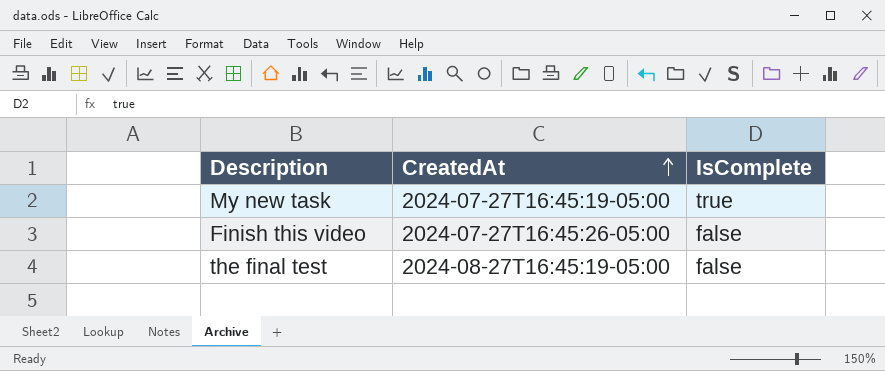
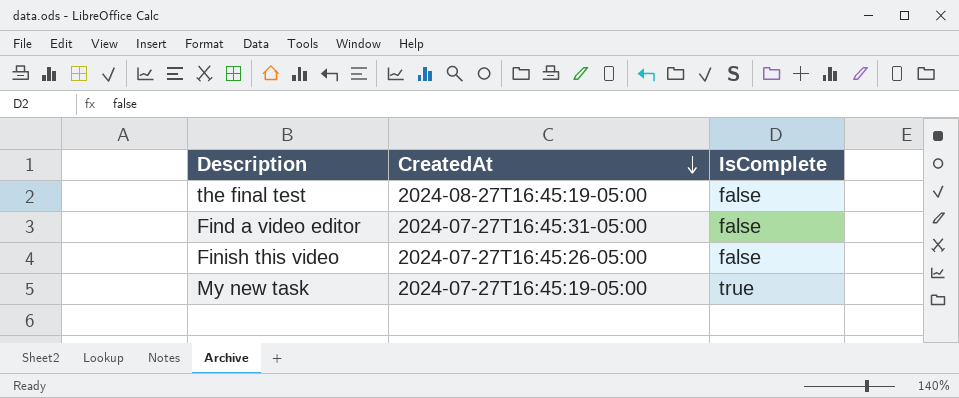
row order: CreatedAt ascending -> CreatedAt descending
row Find a video editor: none -> 2024-07-27T16:45:31-05:00 | false

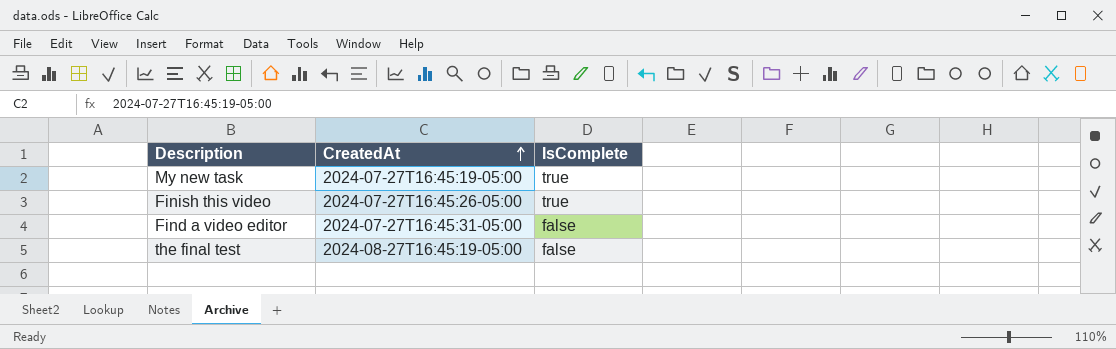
row order: CreatedAt descending -> CreatedAt ascending
Finish this video | IsComplete: false -> true

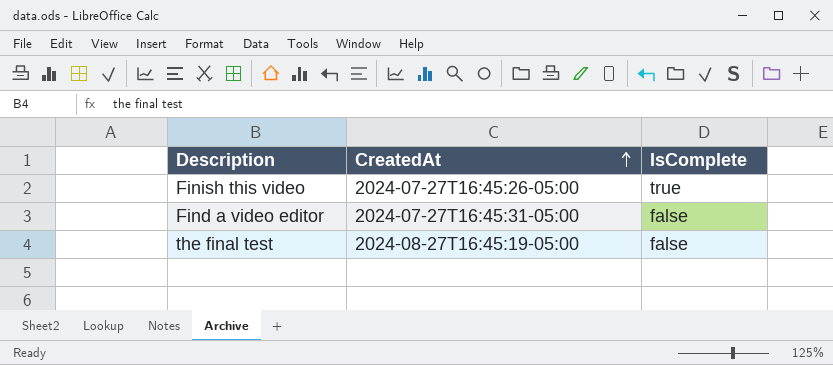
row My new task: 2024-07-27T16:45:19-05:00 | true -> none

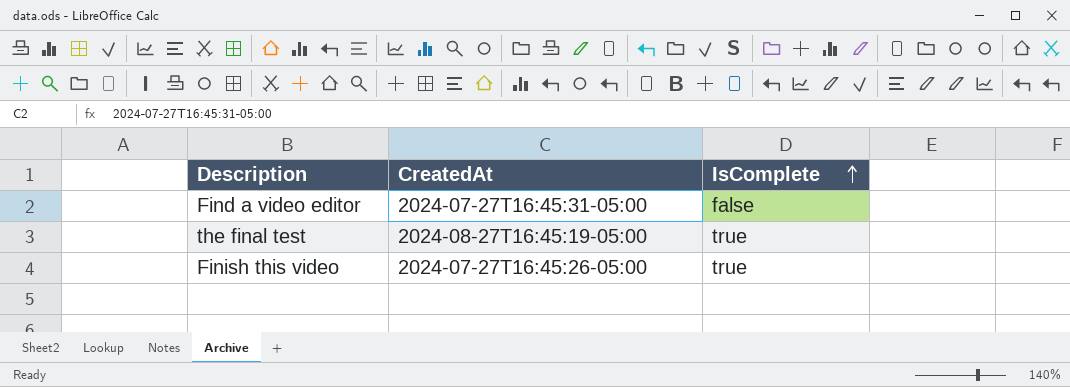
row order: CreatedAt ascending -> IsComplete ascending
the final test | IsComplete: false -> true

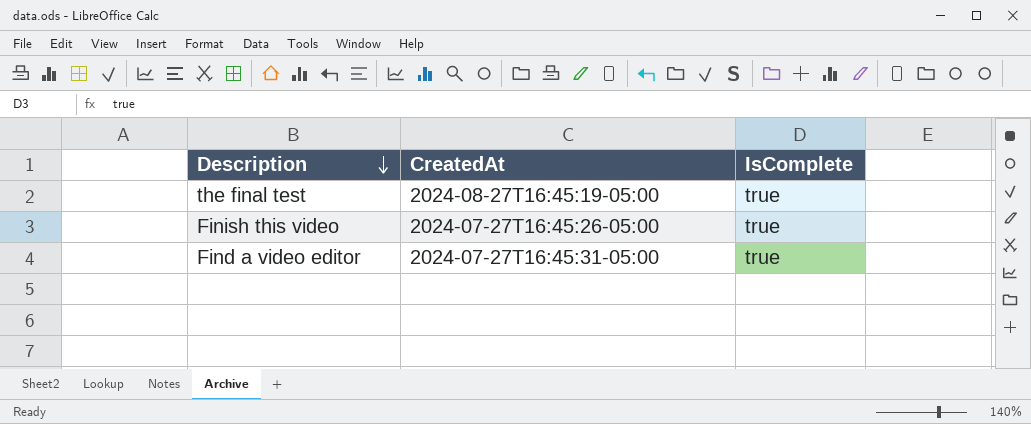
row order: IsComplete ascending -> Description descending
Find a video editor | IsComplete: false -> true

